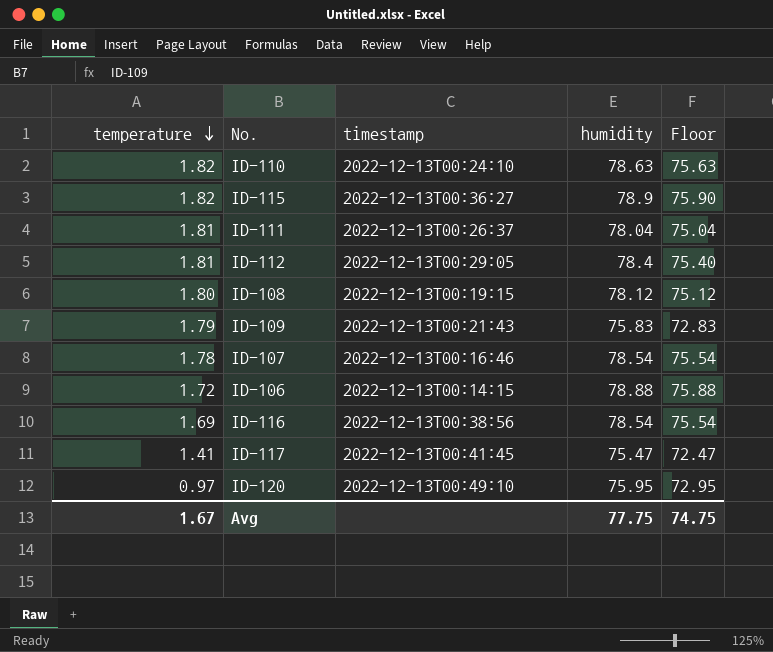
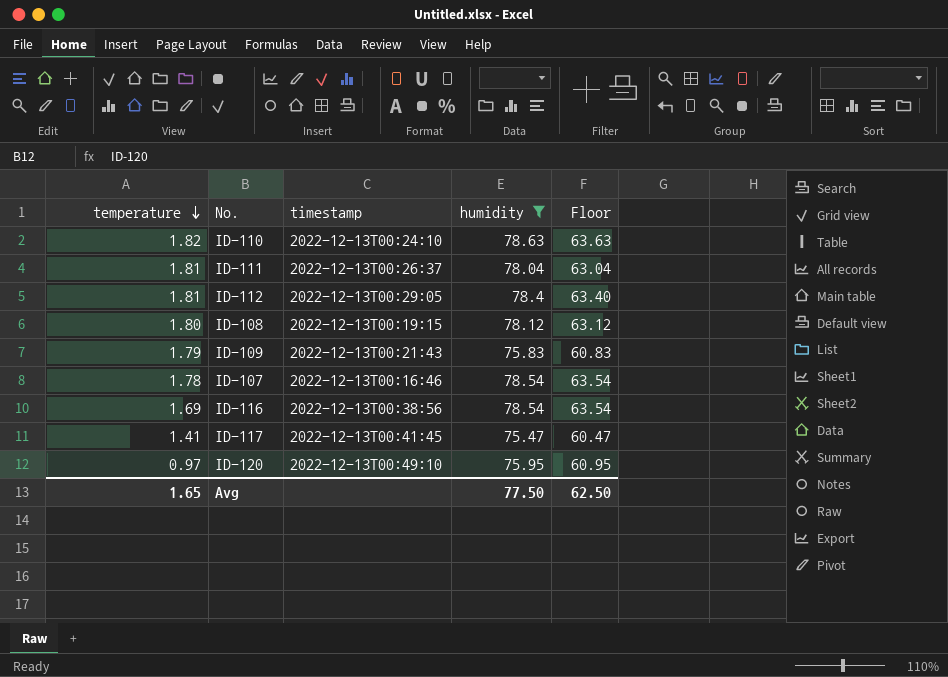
filter: none -> humidity <= 78.63
column Floor | formula: [humidity] - 3 -> [humidity] - 15
Avg | temperature: 1.67 -> 1.65
Avg | humidity: 77.75 -> 77.50
Avg | Floor: 74.75 -> 62.50

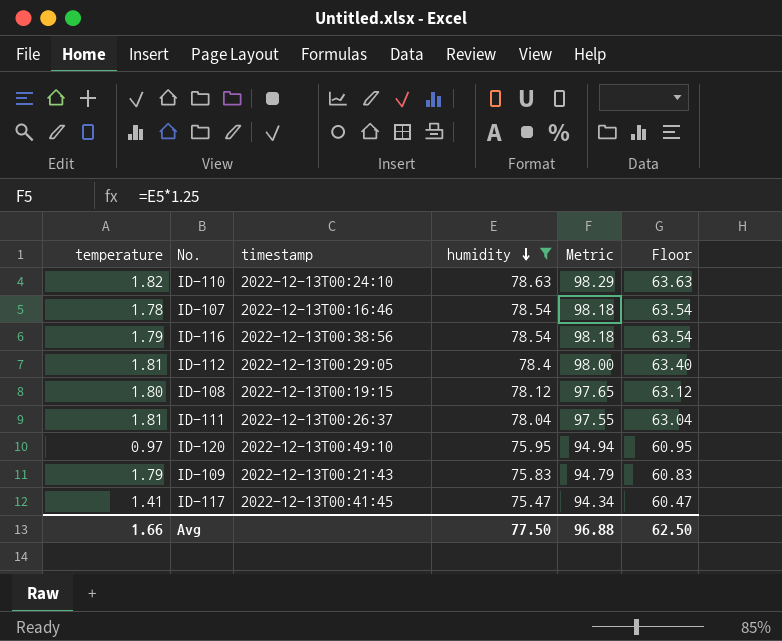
row order: temperature descending -> humidity descending
column Metric | formula: none -> [humidity] * 1.25
ID-116 | temperature: 1.69 -> 1.79
Avg | temperature: 1.65 -> 1.66

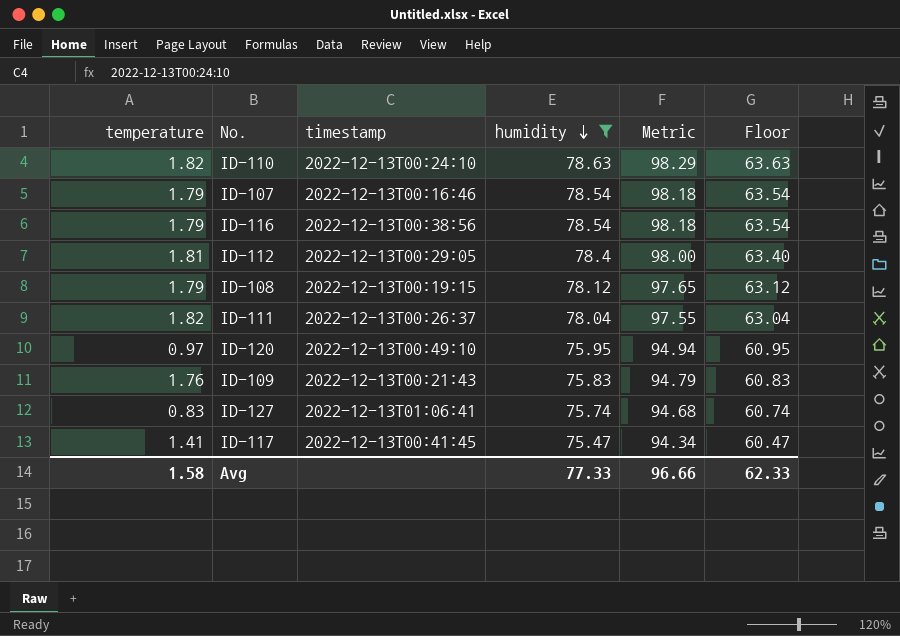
ID-107 | temperature: 1.78 -> 1.79
ID-108 | temperature: 1.80 -> 1.79
ID-111 | temperature: 1.81 -> 1.82
ID-109 | temperature: 1.79 -> 1.76
row ID-127: none -> 0.83 | 2022-12-13T01:06:41 | 75.74 | 94.68 | 60.74
Avg | temperature: 1.66 -> 1.58
Avg | humidity: 77.50 -> 77.33
Avg | Metric: 96.88 -> 96.66
Avg | Floor: 62.50 -> 62.33

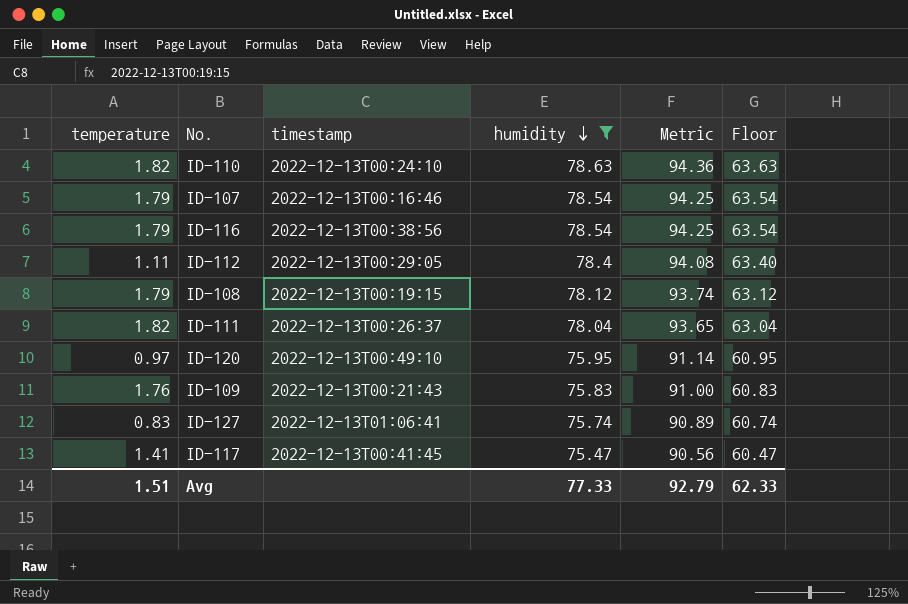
column Metric | formula: [humidity] * 1.25 -> [humidity] * 1.2
ID-112 | temperature: 1.81 -> 1.11
Avg | temperature: 1.58 -> 1.51
Avg | Metric: 96.66 -> 92.79

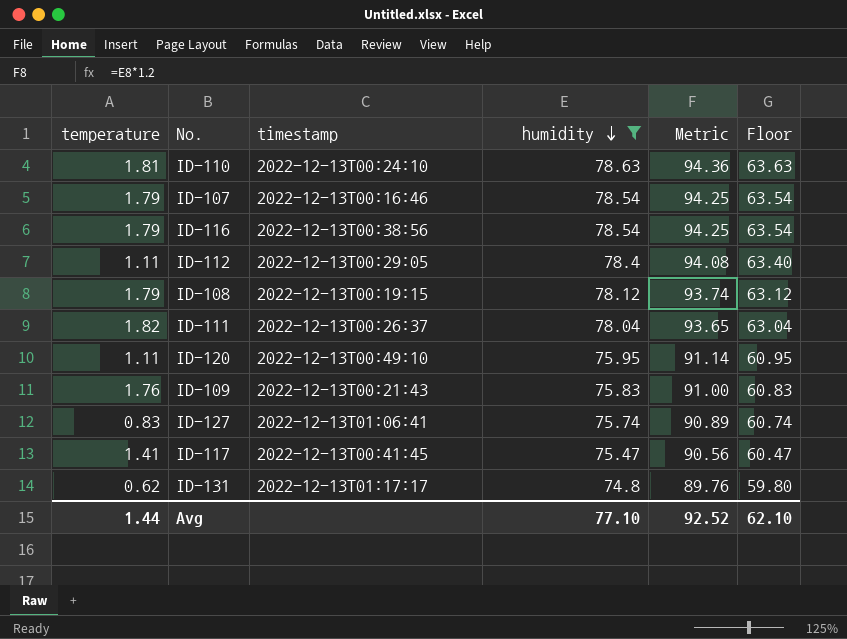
ID-110 | temperature: 1.82 -> 1.81
ID-120 | temperature: 0.97 -> 1.11
row ID-131: none -> 0.62 | 2022-12-13T01:17:17 | 74.8 | 89.76 | 59.80
Avg | temperature: 1.51 -> 1.44
Avg | humidity: 77.33 -> 77.10
Avg | Metric: 92.79 -> 92.52
Avg | Floor: 62.33 -> 62.10

